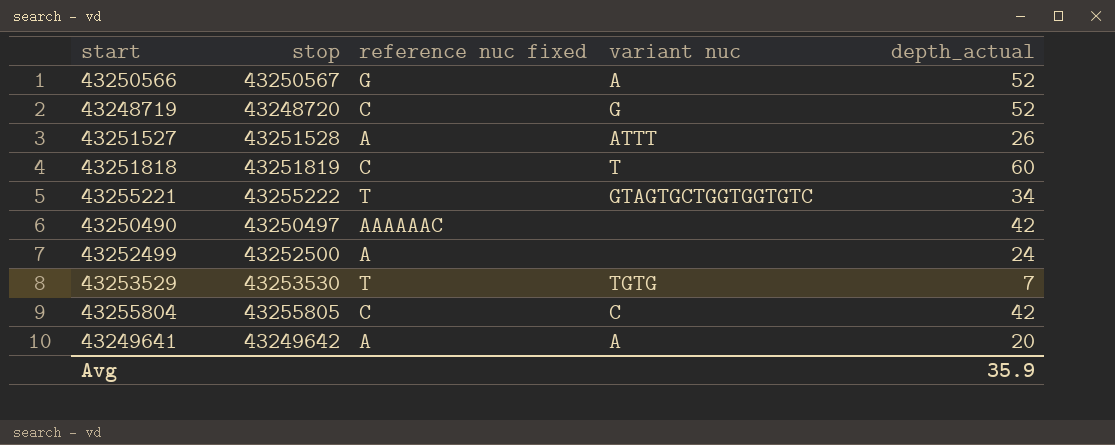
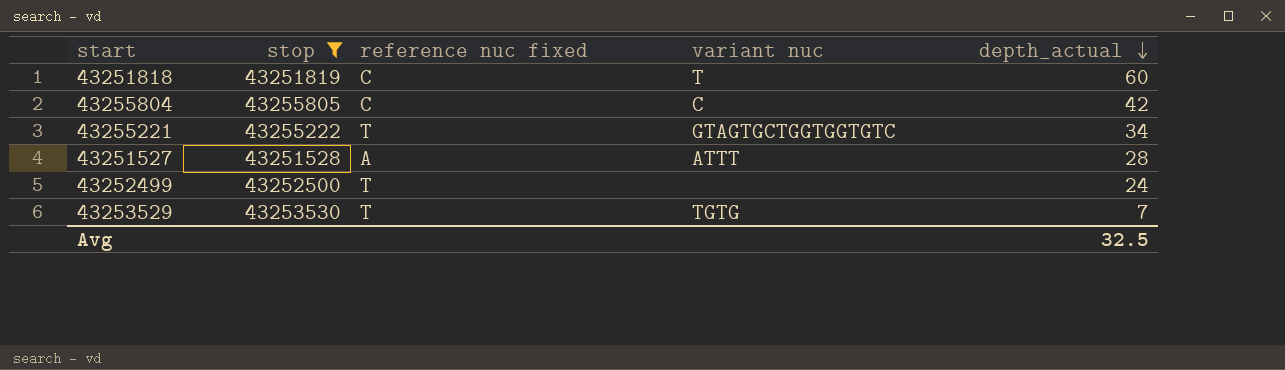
filter: none -> stop >= 43251528
row order: none -> depth_actual descending
43251527 | depth_actual: 26 -> 28
43252499 | reference nuc fixed: A -> T
Avg | depth_actual: 35.9 -> 32.5

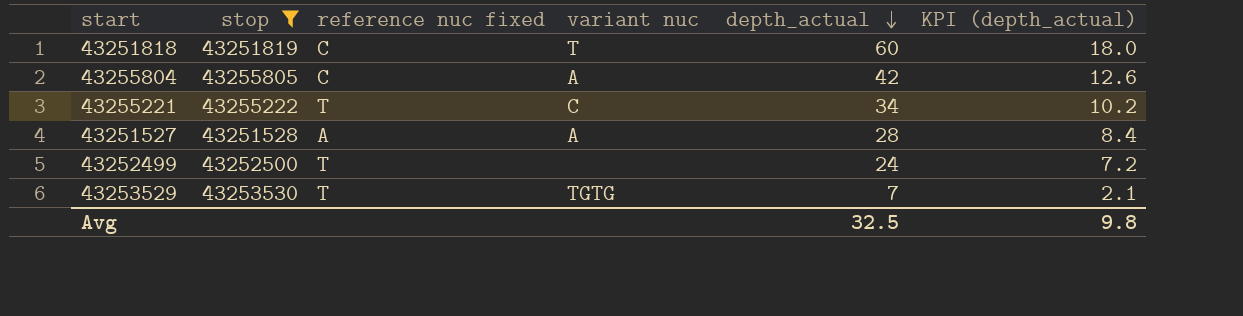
column KPI (depth_actual) | formula: none -> [depth_actual] * 0.3
43255804 | variant nuc: C -> A
43255221 | variant nuc: GTAGTGCTGGTGGTGTC -> C
43251527 | variant nuc: ATTT -> A

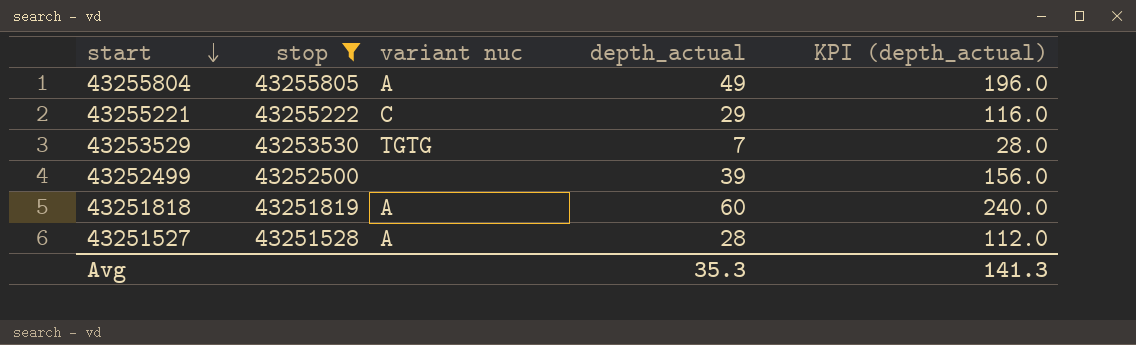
row order: depth_actual descending -> start descending
column reference nuc fixed | position: 3 -> none
column KPI (depth_actual) | formula: [depth_actual] * 0.3 -> [depth_actual] * 4
43255804 | depth_actual: 42 -> 49
43255221 | depth_actual: 34 -> 29
43252499 | depth_actual: 24 -> 39
43251818 | variant nuc: T -> A
Avg | depth_actual: 32.5 -> 35.3
Avg | KPI (depth_actual): 9.8 -> 141.3

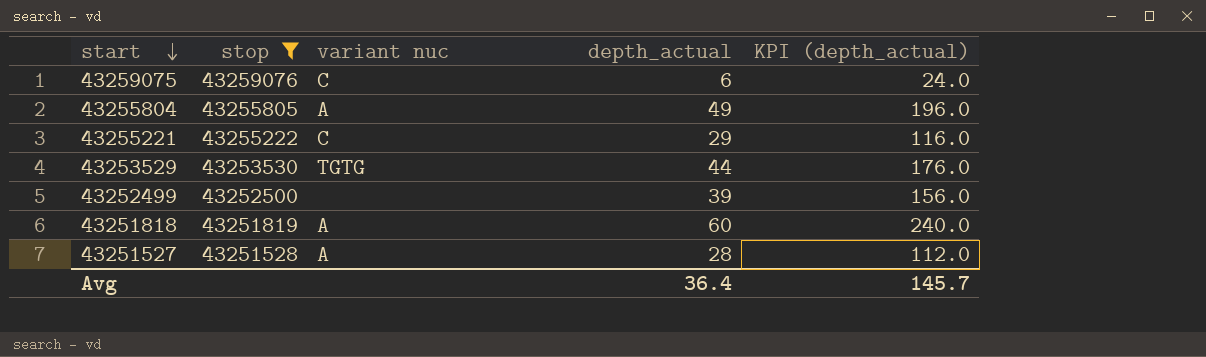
row 43259075: none -> 43259076 | C | 6 | 24.0
43253529 | depth_actual: 7 -> 44
43253529 | KPI (depth_actual): 28.0 -> 176.0
Avg | depth_actual: 35.3 -> 36.4
Avg | KPI (depth_actual): 141.3 -> 145.7

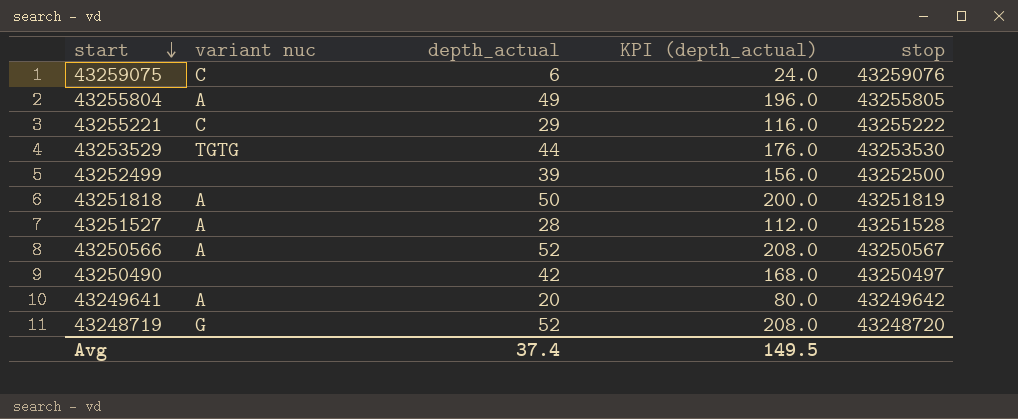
filter: stop >= 43251528 -> none
column stop | position: 2 -> 5
43251818 | depth_actual: 60 -> 50
43251818 | KPI (depth_actual): 240.0 -> 200.0
Avg | depth_actual: 36.4 -> 37.4
Avg | KPI (depth_actual): 145.7 -> 149.5

